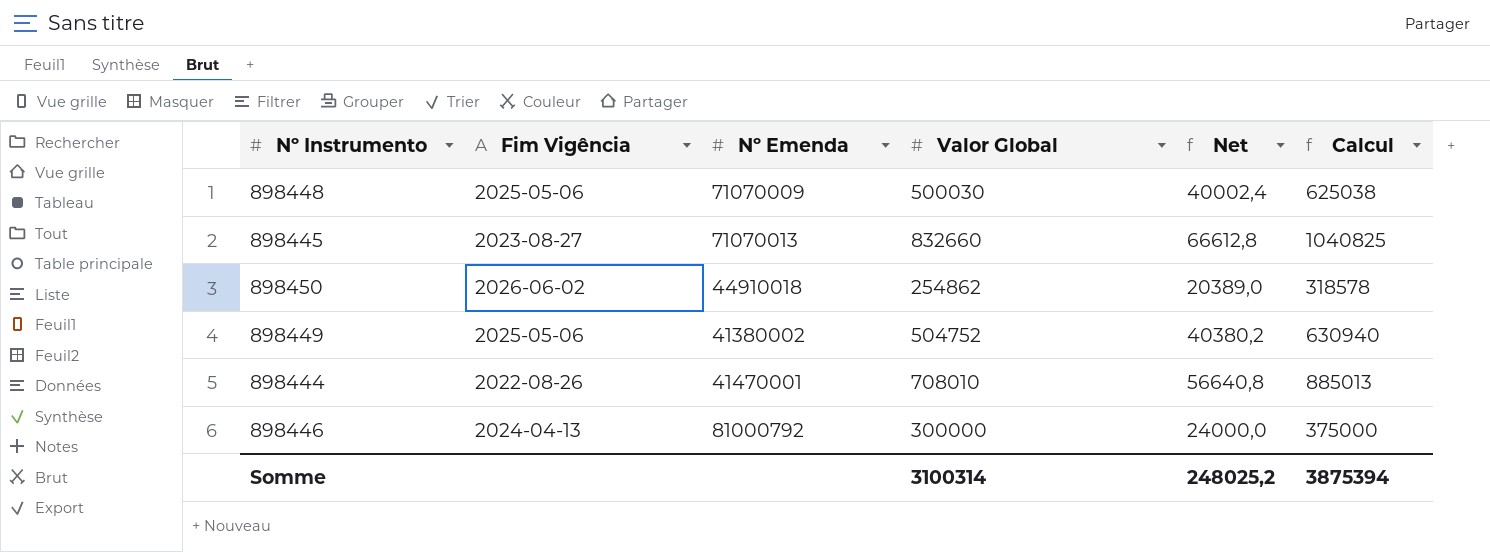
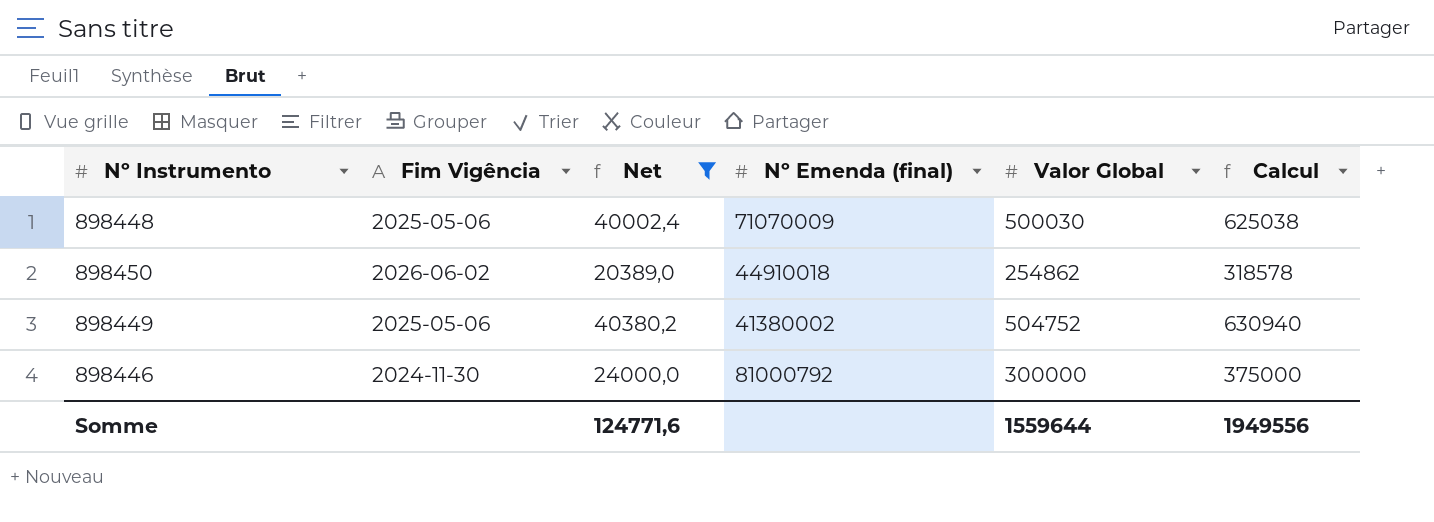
filter: none -> Net <= 40380,2
column Net | position: 5 -> 3
column name: Nº Emenda -> Nº Emenda (final)
898446 | Fim Vigência: 2024-04-13 -> 2024-11-30
Somme | Net: 248025,2 -> 124771,6
Somme | Valor Global: 3100314 -> 1559644
Somme | Calcul: 3875394 -> 1949556

